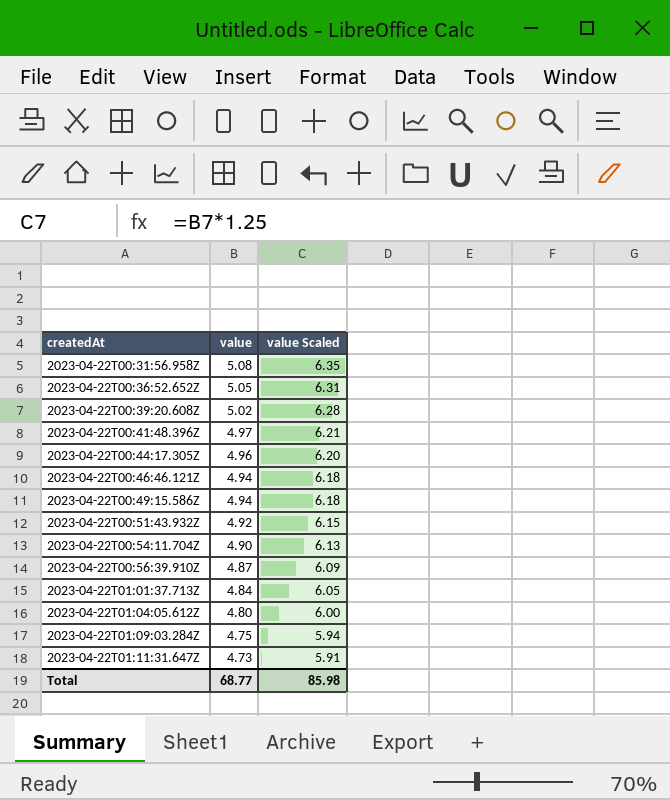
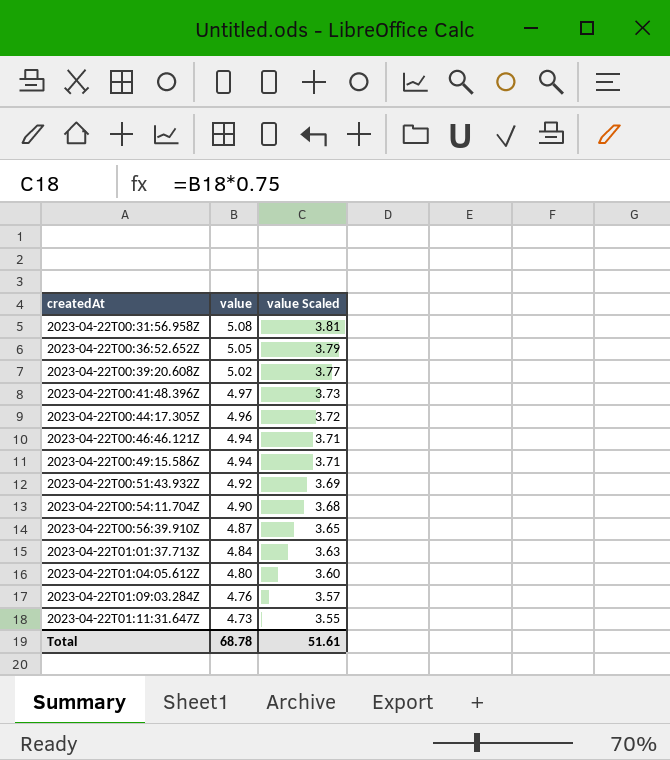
column value Scaled | formula: [value] * 1.25 -> [value] * 0.75
2023-04-22T01:09:03.284Z | value: 4.75 -> 4.76
Total | value: 68.77 -> 68.78
Total | value Scaled: 85.98 -> 51.61

